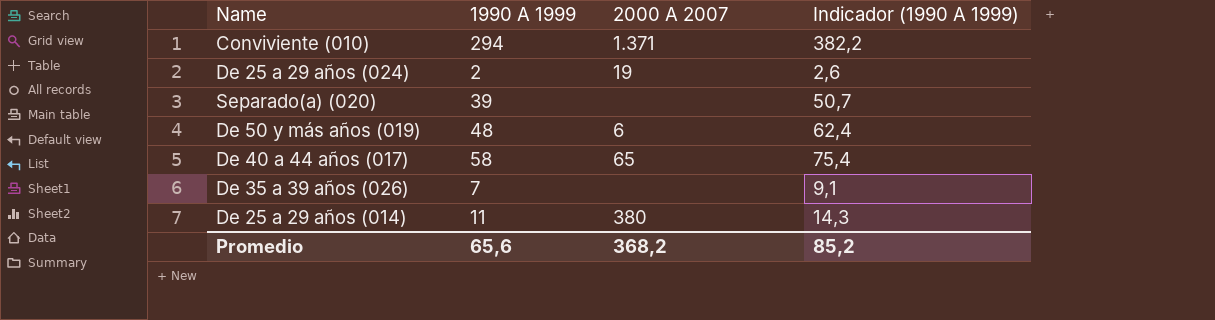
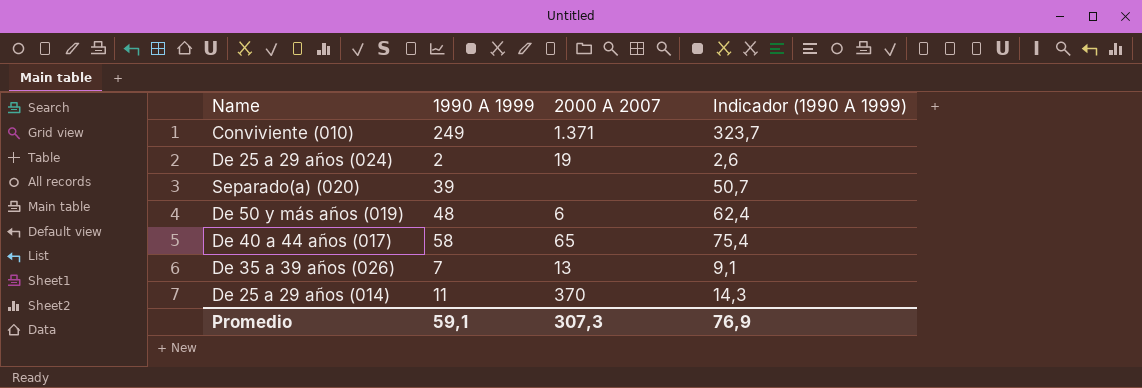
Conviviente (010) | 1990 A 1999: 294 -> 249
Conviviente (010) | Indicador (1990 A 1999): 382,2 -> 323,7
De 35 a 39 años (026) | 2000 A 2007: none -> 13
De 25 a 29 años (014) | 2000 A 2007: 380 -> 370
Promedio | 1990 A 1999: 65,6 -> 59,1
Promedio | 2000 A 2007: 368,2 -> 307,3
Promedio | Indicador (1990 A 1999): 85,2 -> 76,9

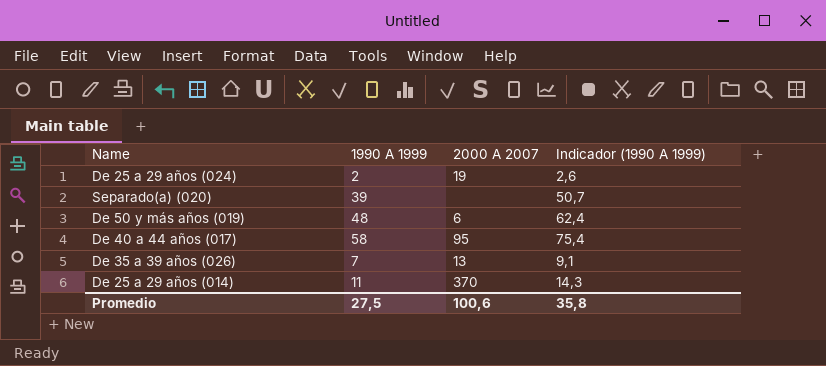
row Conviviente (010): 249 | 1.371 | 323,7 -> none
De 40 a 44 años (017) | 2000 A 2007: 65 -> 95
Promedio | 1990 A 1999: 59,1 -> 27,5
Promedio | 2000 A 2007: 307,3 -> 100,6
Promedio | Indicador (1990 A 1999): 76,9 -> 35,8

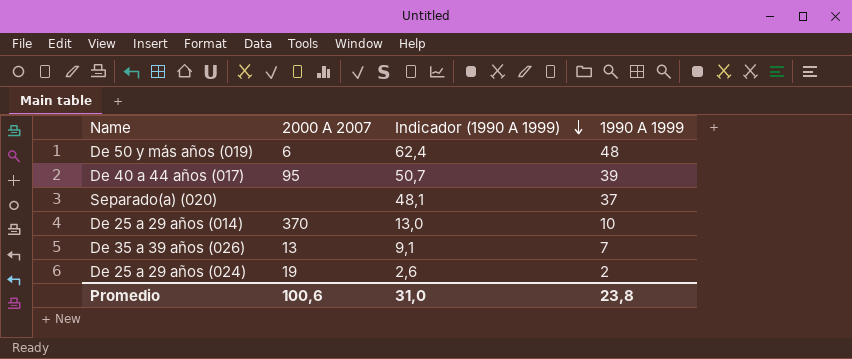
row order: none -> Indicador (1990 A 1999) descending
column 1990 A 1999 | position: 2 -> 4
De 40 a 44 años (017) | Indicador (1990 A 1999): 75,4 -> 50,7
De 40 a 44 años (017) | 1990 A 1999: 58 -> 39
Separado(a) (020) | Indicador (1990 A 1999): 50,7 -> 48,1
Separado(a) (020) | 1990 A 1999: 39 -> 37
De 25 a 29 años (014) | Indicador (1990 A 1999): 14,3 -> 13,0
De 25 a 29 años (014) | 1990 A 1999: 11 -> 10
Promedio | Indicador (1990 A 1999): 35,8 -> 31,0
Promedio | 1990 A 1999: 27,5 -> 23,8

